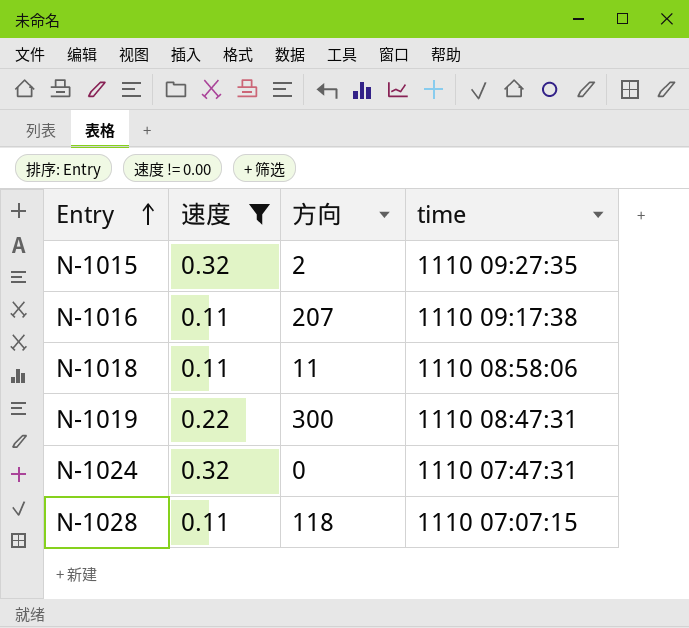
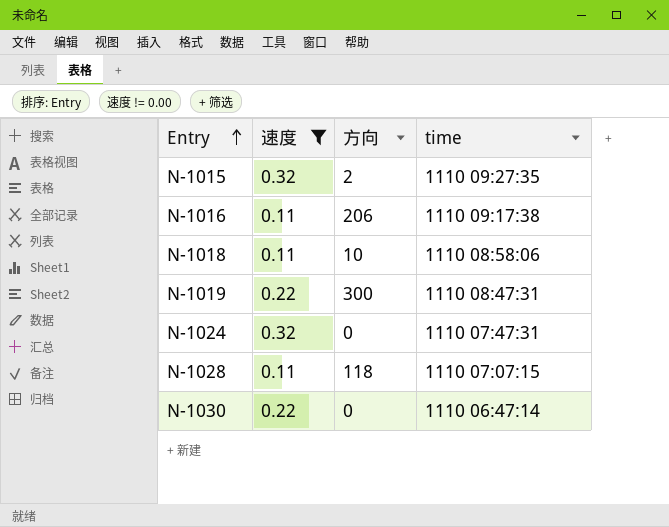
N-1016 | 方向: 207 -> 206
N-1018 | 方向: 11 -> 10
row N-1030: none -> 0.22 | 0 | 1110 06:47:14

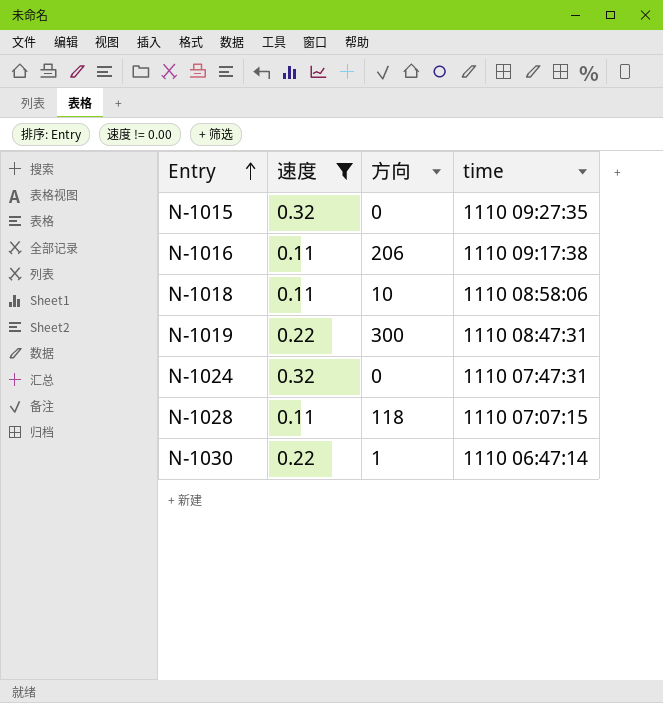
N-1015 | 方向: 2 -> 0
N-1030 | 方向: 0 -> 1

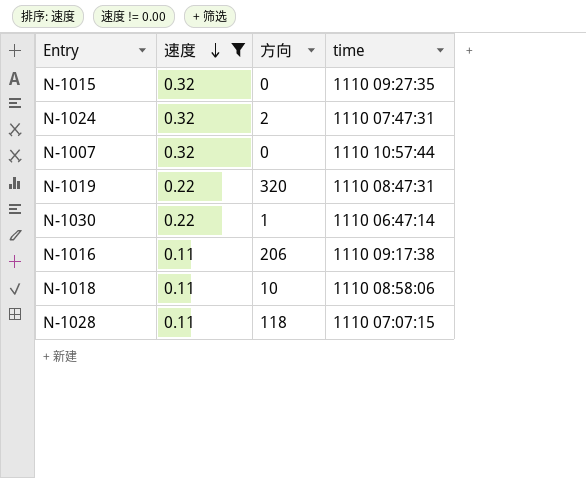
row order: Entry ascending -> 速度 descending
N-1024 | 方向: 0 -> 2
row N-1007: none -> 0.32 | 0 | 1110 10:57:44
N-1019 | 方向: 300 -> 320

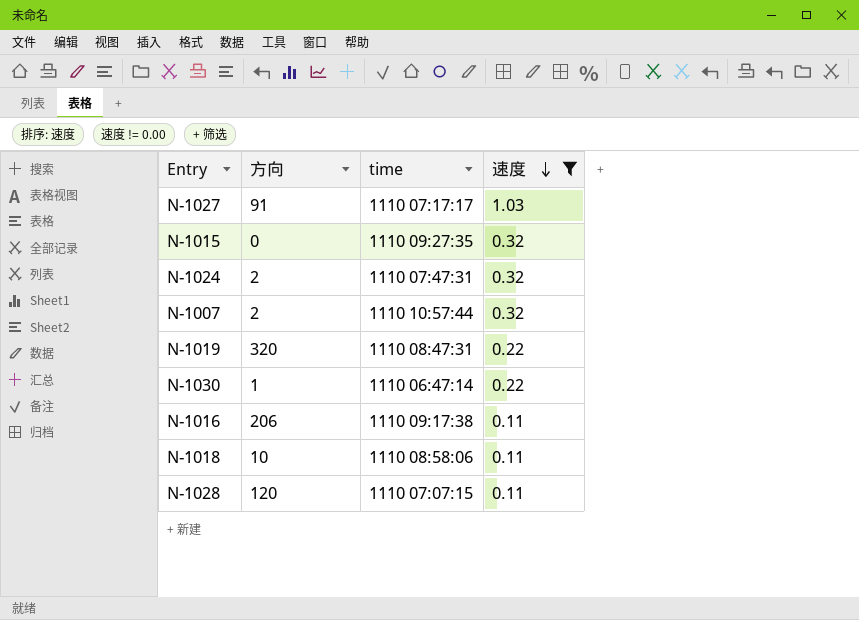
column 速度 | position: 2 -> 4
row N-1027: none -> 91 | 1110 07:17:17 | 1.03
N-1007 | 方向: 0 -> 2
N-1028 | 方向: 118 -> 120

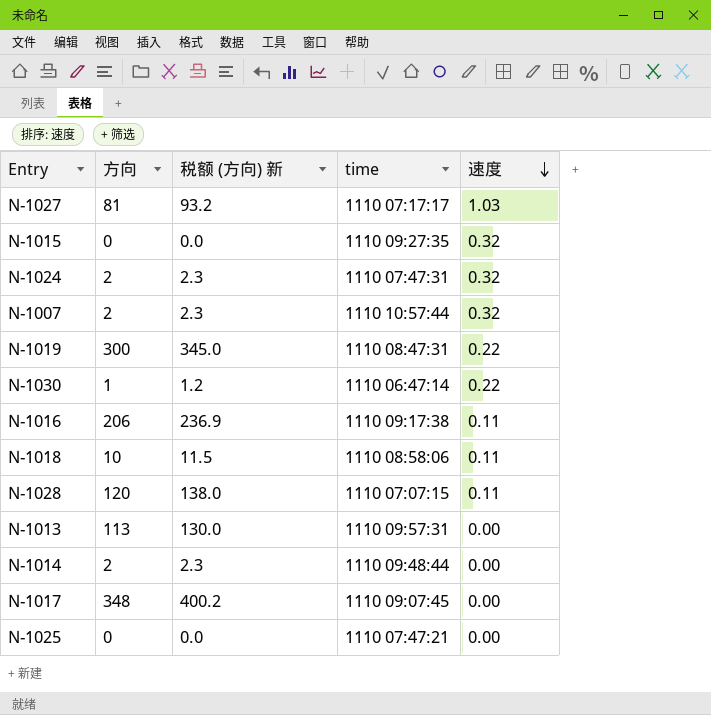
filter: 速度 != 0.00 -> none
column 税额 (方向) 新 | formula: none -> [方向] * 1.15
N-1027 | 方向: 91 -> 81
N-1019 | 方向: 320 -> 300

